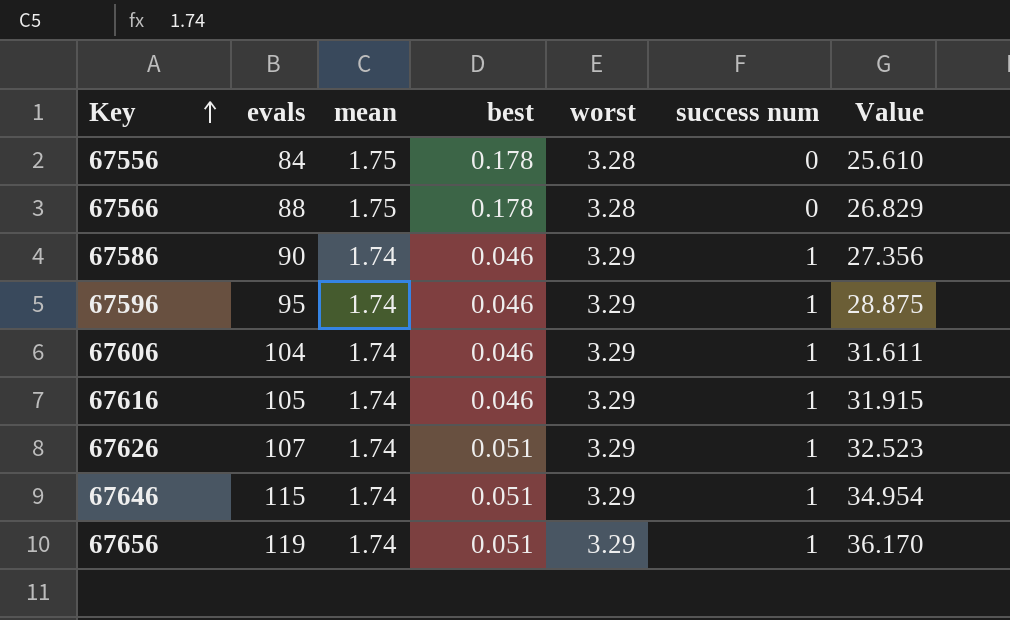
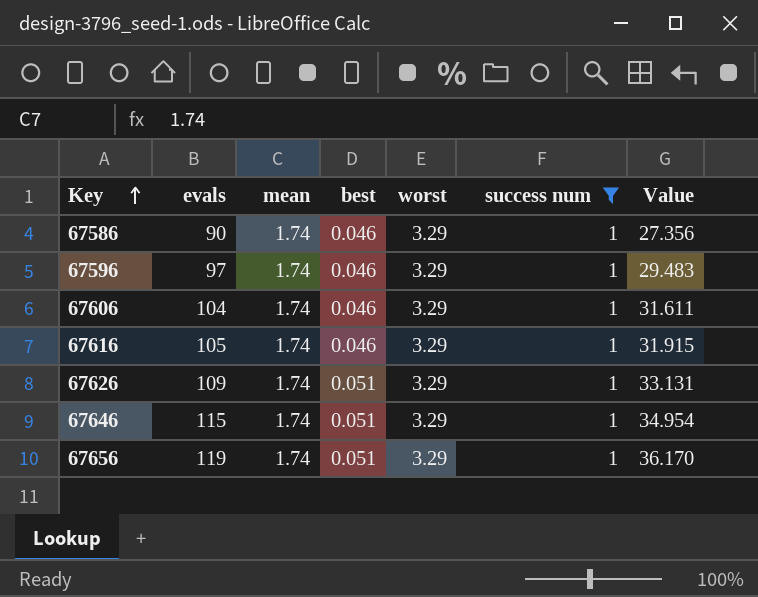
filter: none -> success num = 1
67596 | evals: 95 -> 97
67596 | Value: 28.875 -> 29.483
67626 | evals: 107 -> 109
67626 | Value: 32.523 -> 33.131

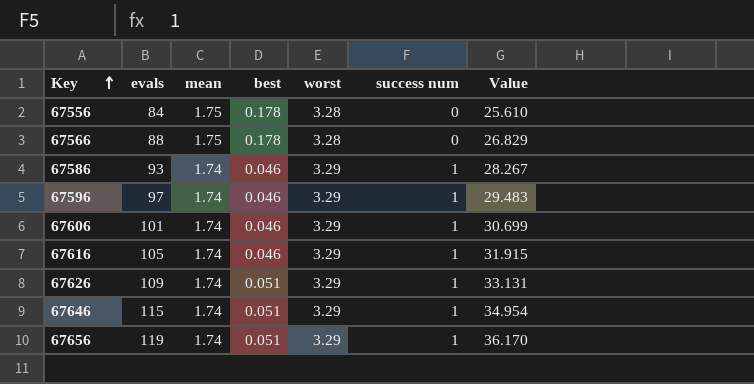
filter: success num = 1 -> none
67586 | evals: 90 -> 93
67586 | Value: 27.356 -> 28.267
67606 | evals: 104 -> 101
67606 | Value: 31.611 -> 30.699

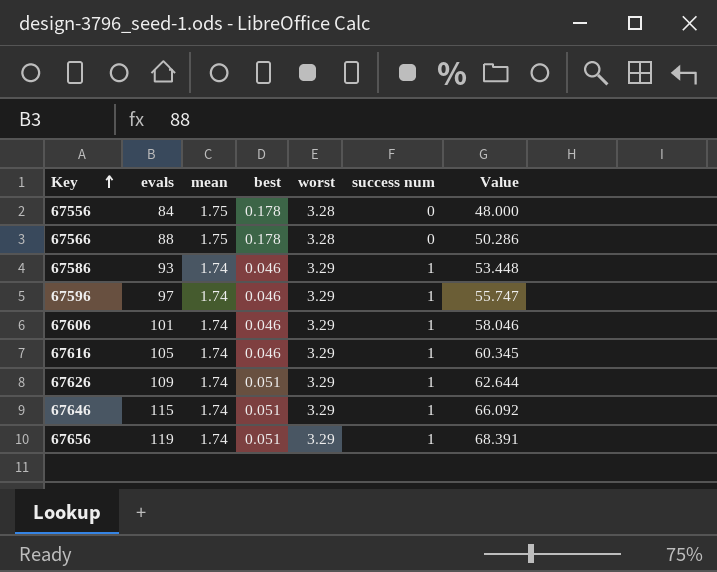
column Value | formula: [evals] / [worst] -> [evals] / [mean]

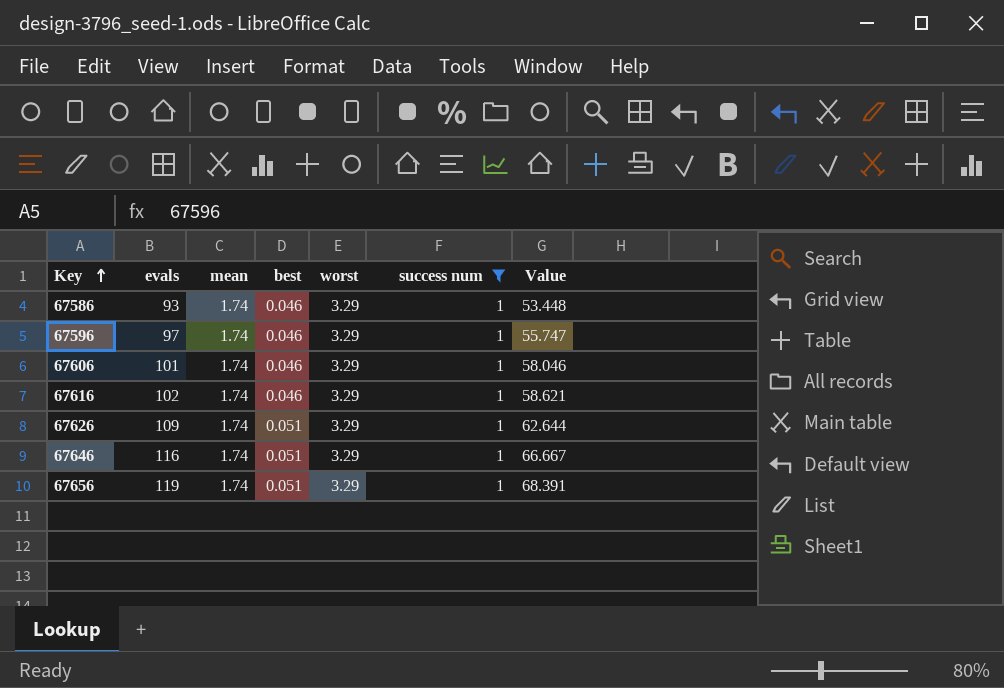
filter: none -> success num = 1
67616 | evals: 105 -> 102
67616 | Value: 60.345 -> 58.621
67646 | evals: 115 -> 116
67646 | Value: 66.092 -> 66.667

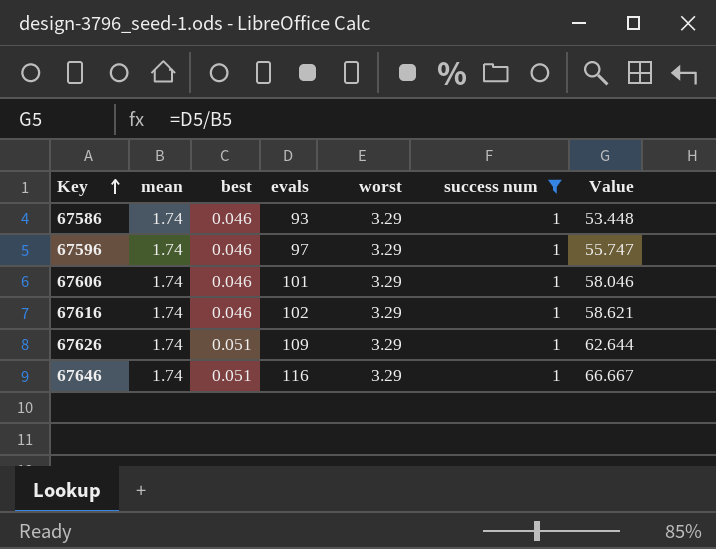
column evals | position: 2 -> 4
row 67656: 119 | 1.74 | 0.051 | 3.29 | 1 | 68.391 -> none

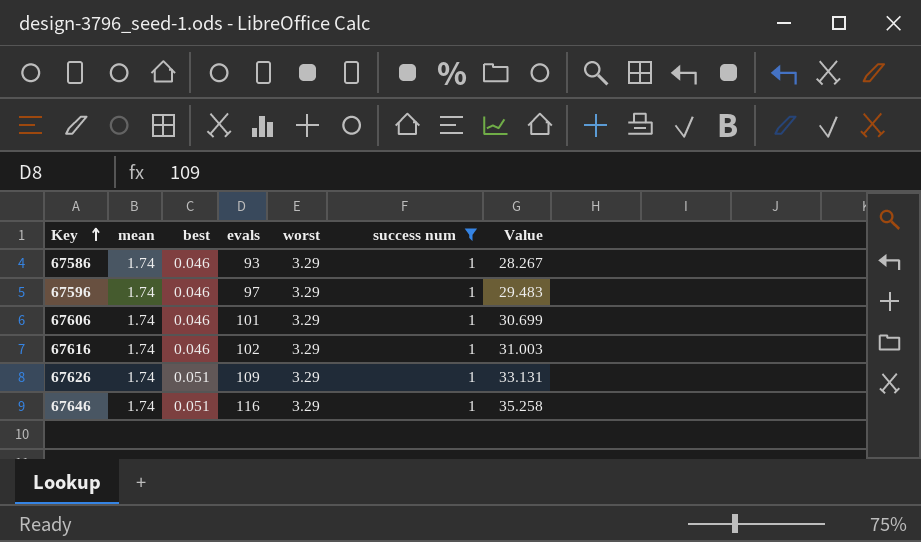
column Value | formula: [evals] / [mean] -> [evals] / [worst]

